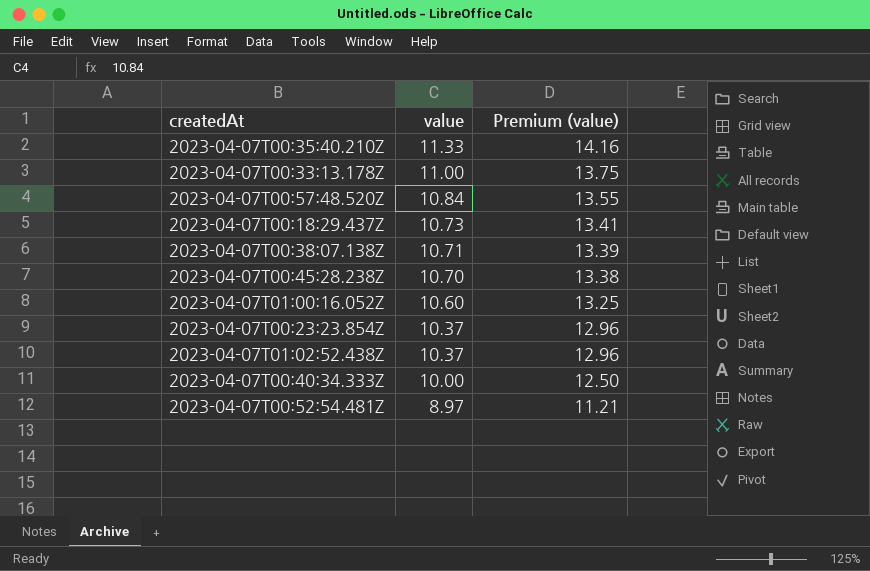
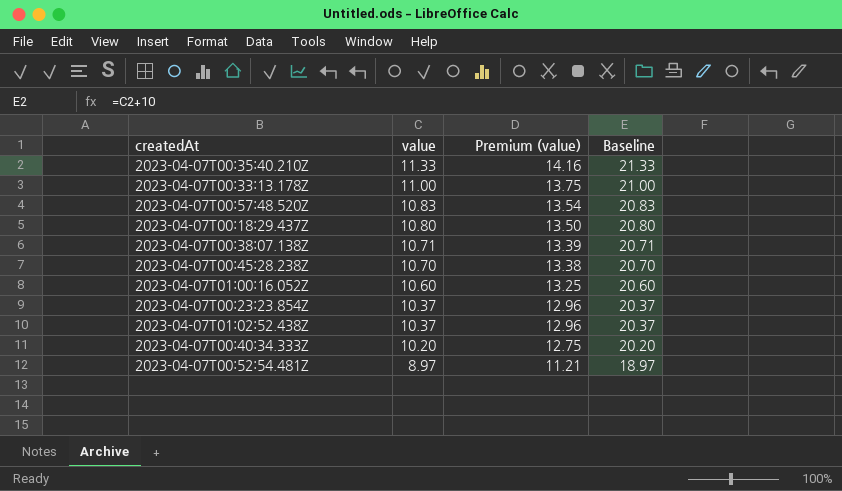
column Baseline | formula: none -> [value] + 10
2023-04-07T00:57:48.520Z | value: 10.84 -> 10.83
2023-04-07T00:57:48.520Z | Premium (value): 13.55 -> 13.54
2023-04-07T00:18:29.437Z | value: 10.73 -> 10.80
2023-04-07T00:18:29.437Z | Premium (value): 13.41 -> 13.50
2023-04-07T00:40:34.333Z | value: 10.00 -> 10.20
2023-04-07T00:40:34.333Z | Premium (value): 12.50 -> 12.75

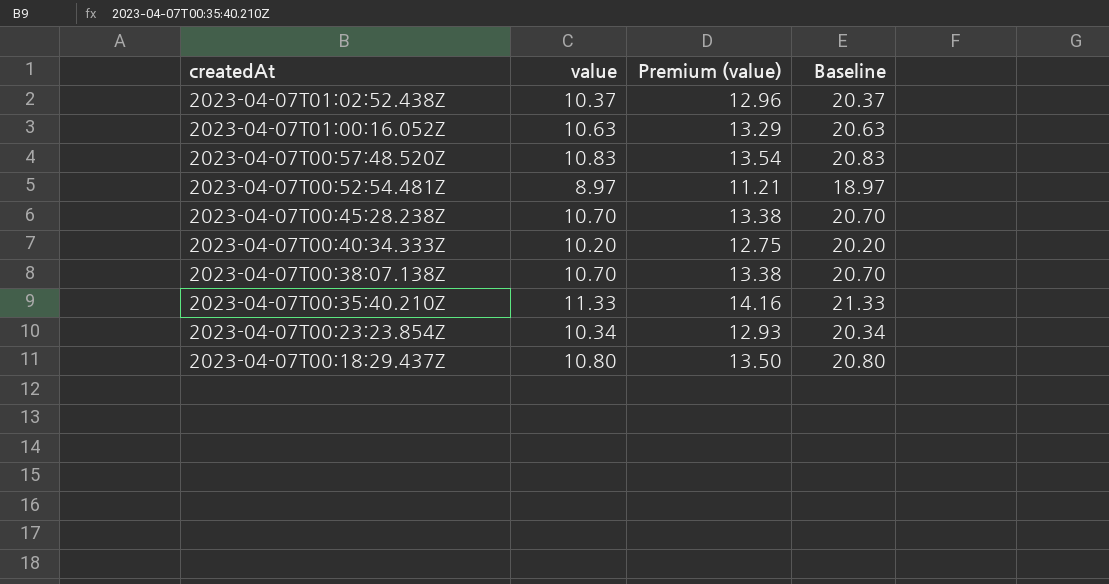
row order: value descending -> createdAt descending
row 2023-04-07T00:33:13.178Z: 11.00 | 13.75 | 21.00 -> none
2023-04-07T01:00:16.052Z | value: 10.60 -> 10.63
2023-04-07T01:00:16.052Z | Premium (value): 13.25 -> 13.29
2023-04-07T01:00:16.052Z | Baseline: 20.60 -> 20.63
2023-04-07T00:38:07.138Z | value: 10.71 -> 10.70
2023-04-07T00:38:07.138Z | Premium (value): 13.39 -> 13.38
2023-04-07T00:38:07.138Z | Baseline: 20.71 -> 20.70
2023-04-07T00:23:23.854Z | value: 10.37 -> 10.34
2023-04-07T00:23:23.854Z | Premium (value): 12.96 -> 12.93
2023-04-07T00:23:23.854Z | Baseline: 20.37 -> 20.34

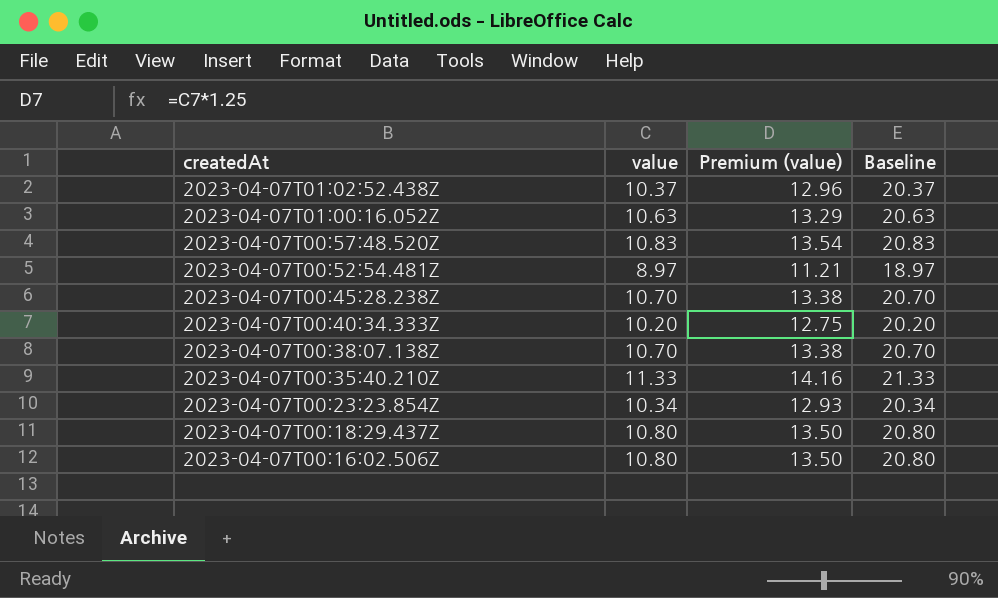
row 2023-04-07T00:16:02.506Z: none -> 10.80 | 13.50 | 20.80

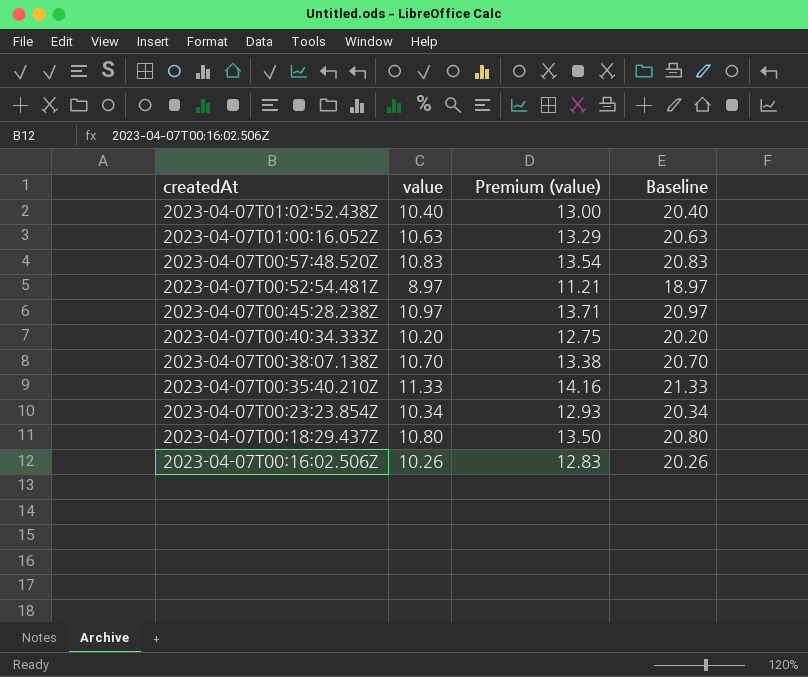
2023-04-07T01:02:52.438Z | value: 10.37 -> 10.40
2023-04-07T01:02:52.438Z | Premium (value): 12.96 -> 13.00
2023-04-07T01:02:52.438Z | Baseline: 20.37 -> 20.40
2023-04-07T00:45:28.238Z | value: 10.70 -> 10.97
2023-04-07T00:45:28.238Z | Premium (value): 13.38 -> 13.71
2023-04-07T00:45:28.238Z | Baseline: 20.70 -> 20.97
2023-04-07T00:16:02.506Z | value: 10.80 -> 10.26
2023-04-07T00:16:02.506Z | Premium (value): 13.50 -> 12.83
2023-04-07T00:16:02.506Z | Baseline: 20.80 -> 20.26

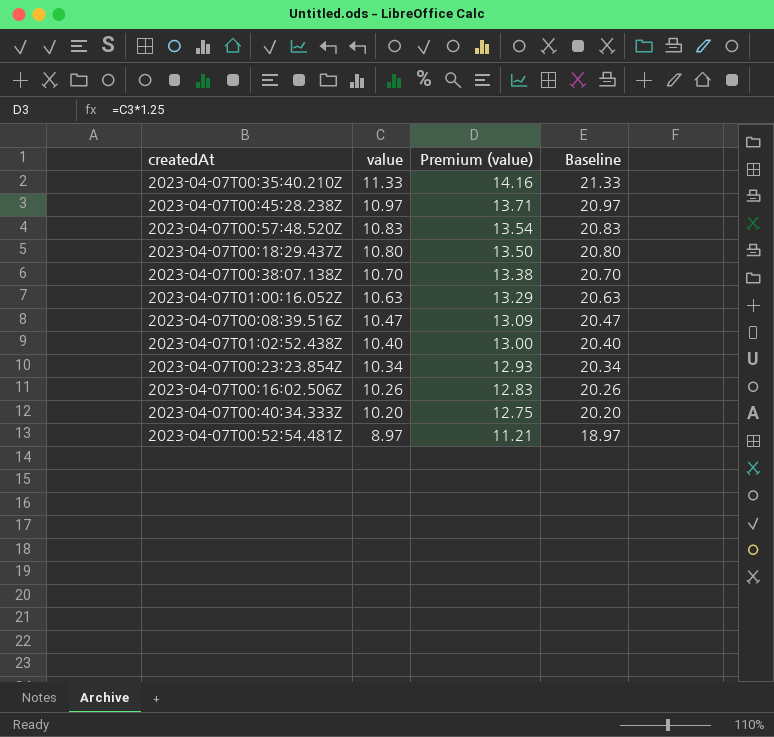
row order: createdAt descending -> value descending
row 2023-04-07T00:08:39.516Z: none -> 10.47 | 13.09 | 20.47

